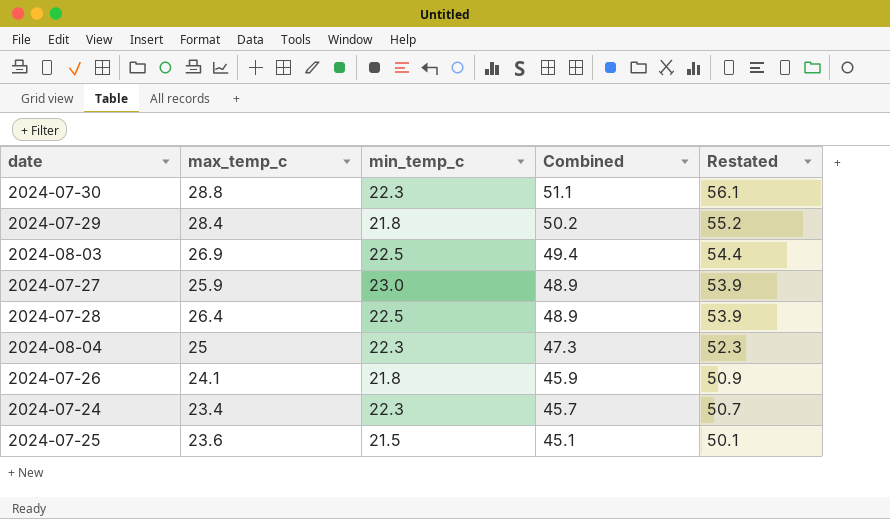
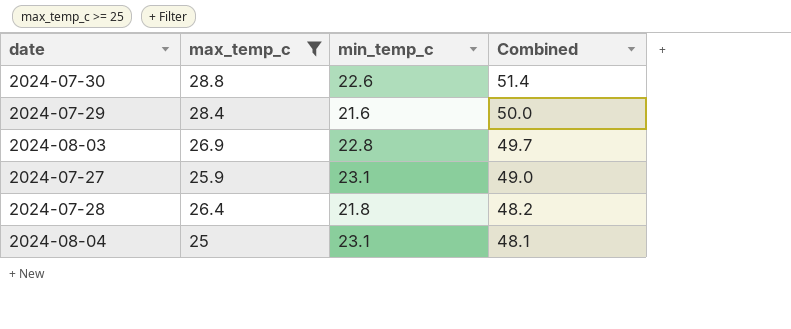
filter: none -> max_temp_c >= 25
column Restated | formula: [Combined] + 5 -> none
2024-07-30 | min_temp_c: 22.3 -> 22.6
2024-07-30 | Combined: 51.1 -> 51.4
2024-07-29 | min_temp_c: 21.8 -> 21.6
2024-07-29 | Combined: 50.2 -> 50.0
2024-08-03 | min_temp_c: 22.5 -> 22.8
2024-08-03 | Combined: 49.4 -> 49.7
2024-07-27 | min_temp_c: 23.0 -> 23.1
2024-07-27 | Combined: 48.9 -> 49.0
2024-07-28 | min_temp_c: 22.5 -> 21.8
2024-07-28 | Combined: 48.9 -> 48.2
2024-08-04 | min_temp_c: 22.3 -> 23.1
2024-08-04 | Combined: 47.3 -> 48.1

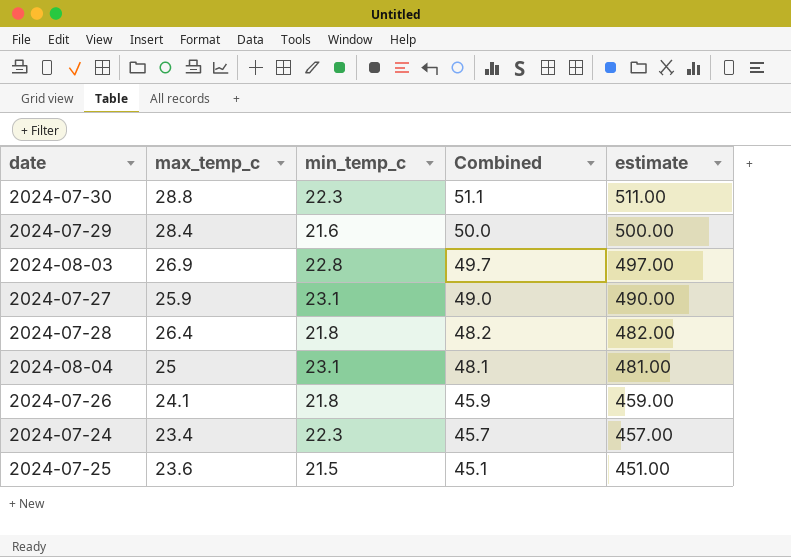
filter: max_temp_c >= 25 -> none
column estimate | formula: none -> [Combined] * 10
2024-07-30 | min_temp_c: 22.6 -> 22.3
2024-07-30 | Combined: 51.4 -> 51.1

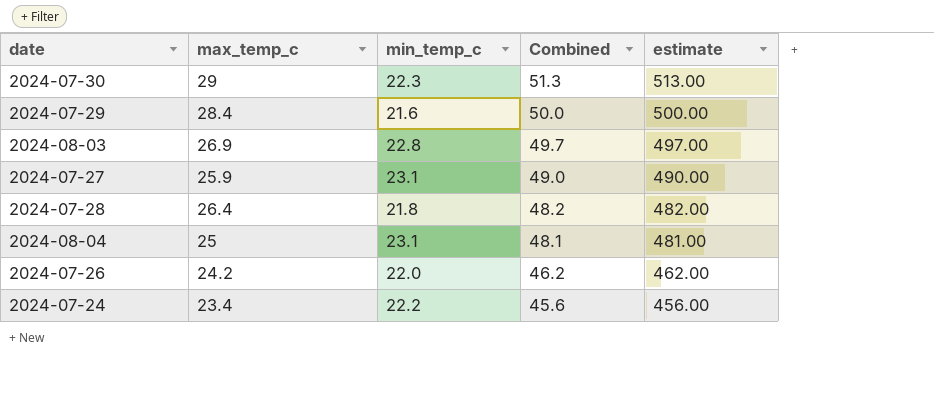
row 2024-07-25: 23.6 | 21.5 | 45.1 | 451.00 -> none
2024-07-30 | max_temp_c: 28.8 -> 29
2024-07-30 | Combined: 51.1 -> 51.3
2024-07-30 | estimate: 511.00 -> 513.00
2024-07-26 | max_temp_c: 24.1 -> 24.2
2024-07-26 | min_temp_c: 21.8 -> 22.0
2024-07-26 | Combined: 45.9 -> 46.2
2024-07-26 | estimate: 459.00 -> 462.00
2024-07-24 | min_temp_c: 22.3 -> 22.2
2024-07-24 | Combined: 45.7 -> 45.6
2024-07-24 | estimate: 457.00 -> 456.00

